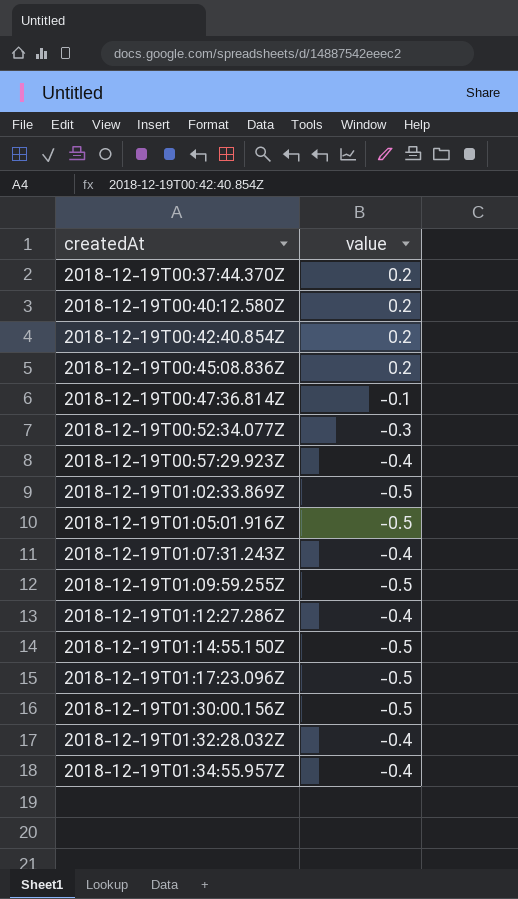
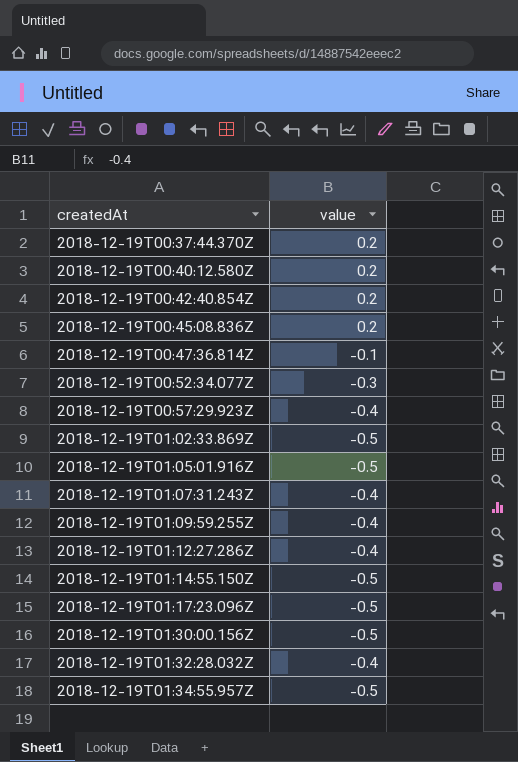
2018-12-19T01:09:59.255Z | value: -0.5 -> -0.4
2018-12-19T01:34:55.957Z | value: -0.4 -> -0.5

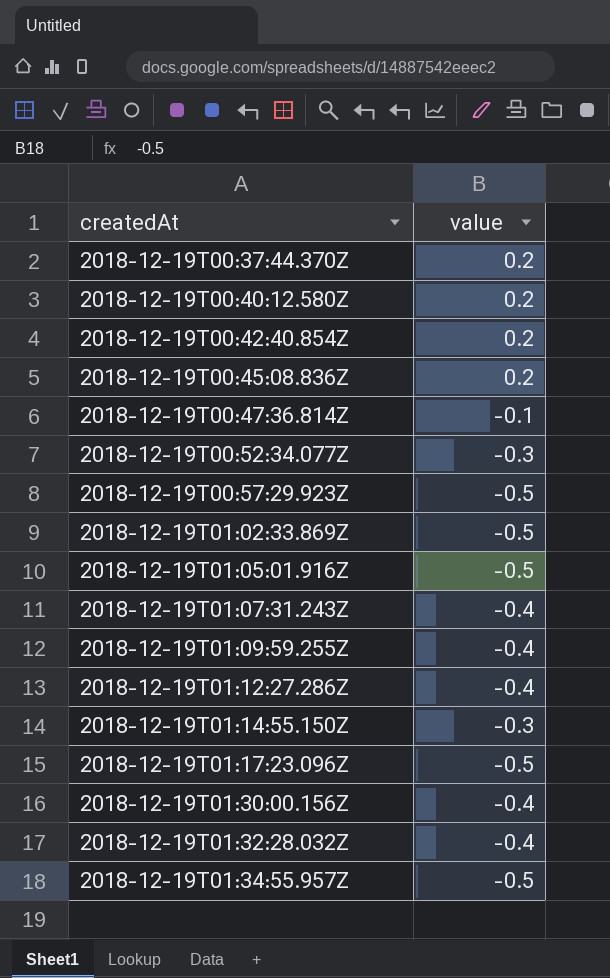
2018-12-19T00:57:29.923Z | value: -0.4 -> -0.5
2018-12-19T01:14:55.150Z | value: -0.5 -> -0.3
2018-12-19T01:30:00.156Z | value: -0.5 -> -0.4

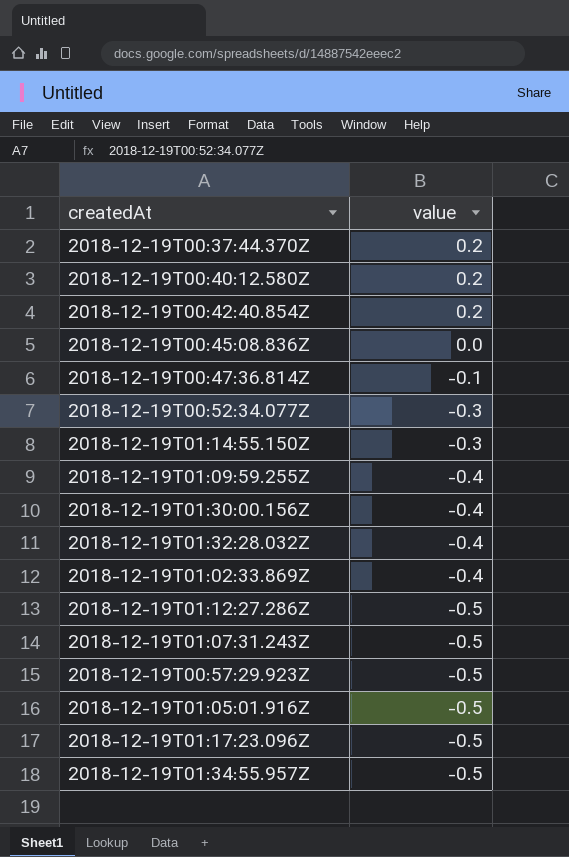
row order: createdAt ascending -> value descending
2018-12-19T00:45:08.836Z | value: 0.2 -> 0.0
2018-12-19T01:02:33.869Z | value: -0.5 -> -0.4
2018-12-19T01:12:27.286Z | value: -0.4 -> -0.5
2018-12-19T01:07:31.243Z | value: -0.4 -> -0.5

